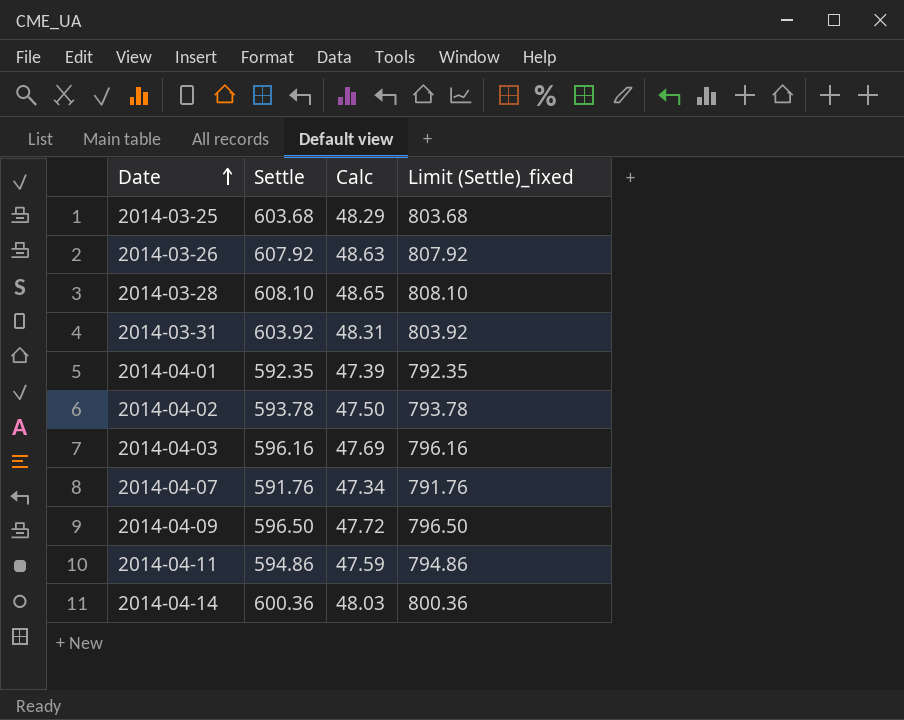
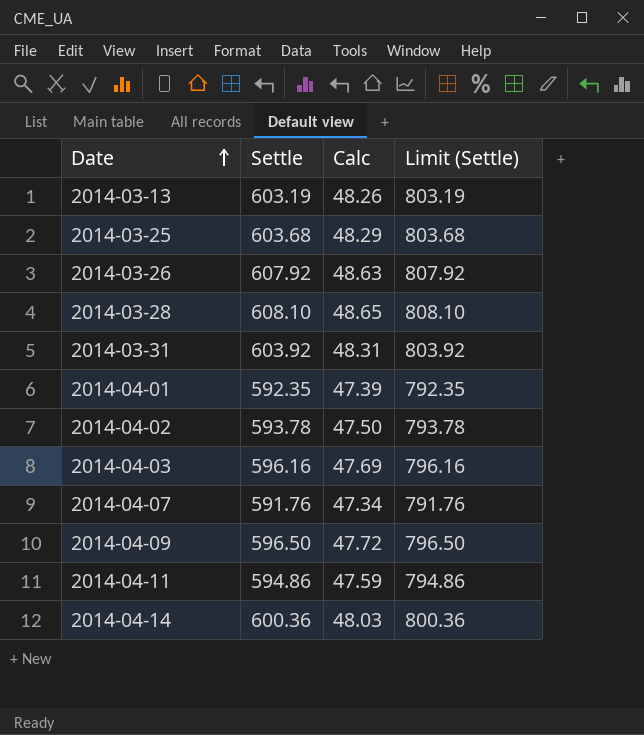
column name: Limit (Settle)_fixed -> Limit (Settle)
row 2014-03-13: none -> 603.19 | 48.26 | 803.19

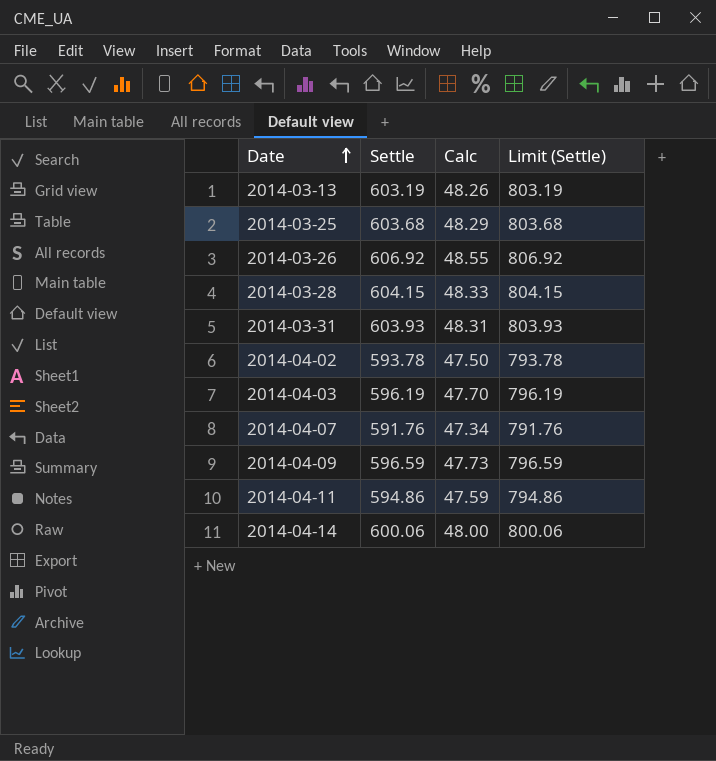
row 2014-04-01: 592.35 | 47.39 | 792.35 -> none
2014-03-26 | Settle: 607.92 -> 606.92
2014-03-26 | Calc: 48.63 -> 48.55
2014-03-26 | Limit (Settle): 807.92 -> 806.92
2014-03-28 | Settle: 608.10 -> 604.15
2014-03-28 | Calc: 48.65 -> 48.33
2014-03-28 | Limit (Settle): 808.10 -> 804.15
2014-03-31 | Settle: 603.92 -> 603.93
2014-03-31 | Limit (Settle): 803.92 -> 803.93
2014-04-03 | Settle: 596.16 -> 596.19
2014-04-03 | Calc: 47.69 -> 47.70
2014-04-03 | Limit (Settle): 796.16 -> 796.19
2014-04-09 | Settle: 596.50 -> 596.59
2014-04-09 | Calc: 47.72 -> 47.73
2014-04-09 | Limit (Settle): 796.50 -> 796.59
2014-04-14 | Settle: 600.36 -> 600.06
2014-04-14 | Calc: 48.03 -> 48.00
2014-04-14 | Limit (Settle): 800.36 -> 800.06

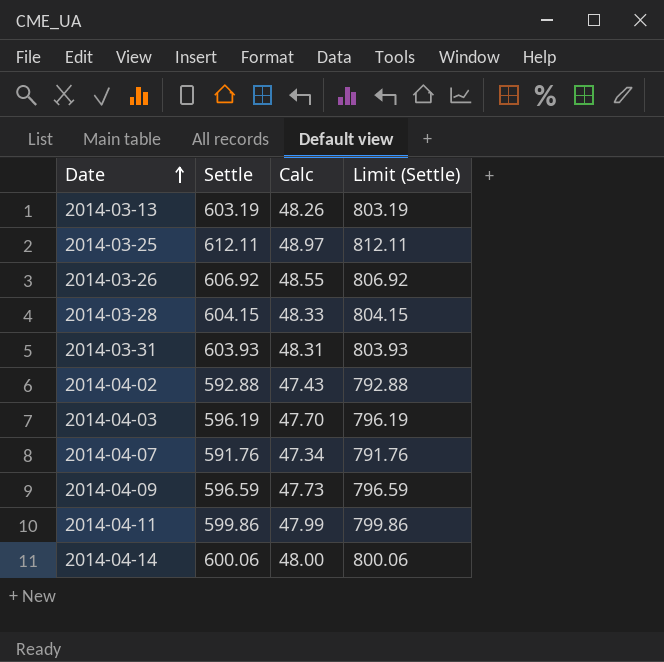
2014-03-25 | Settle: 603.68 -> 612.11
2014-03-25 | Calc: 48.29 -> 48.97
2014-03-25 | Limit (Settle): 803.68 -> 812.11
2014-04-02 | Settle: 593.78 -> 592.88
2014-04-02 | Calc: 47.50 -> 47.43
2014-04-02 | Limit (Settle): 793.78 -> 792.88
2014-04-11 | Settle: 594.86 -> 599.86
2014-04-11 | Calc: 47.59 -> 47.99
2014-04-11 | Limit (Settle): 794.86 -> 799.86

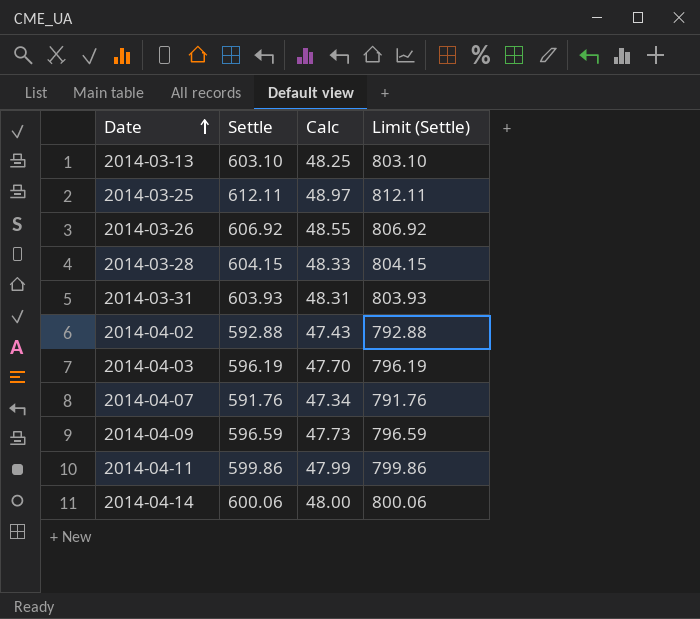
2014-03-13 | Settle: 603.19 -> 603.10
2014-03-13 | Calc: 48.26 -> 48.25
2014-03-13 | Limit (Settle): 803.19 -> 803.10

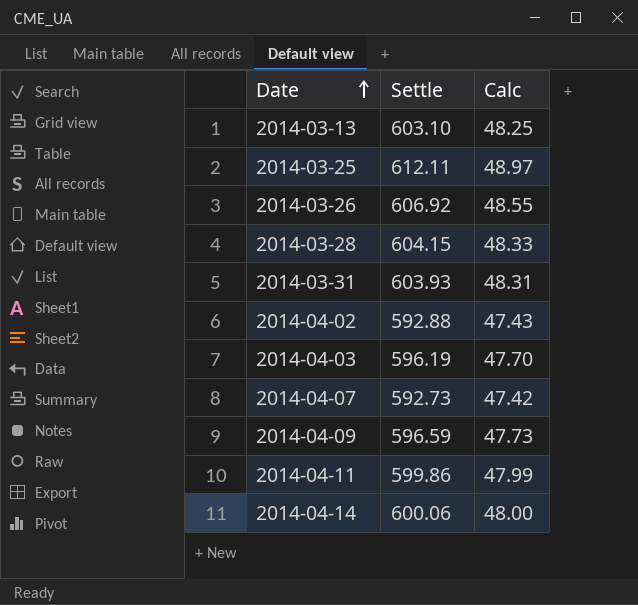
column Limit (Settle) | formula: [Settle] + 200 -> none
2014-04-07 | Settle: 591.76 -> 592.73
2014-04-07 | Calc: 47.34 -> 47.42

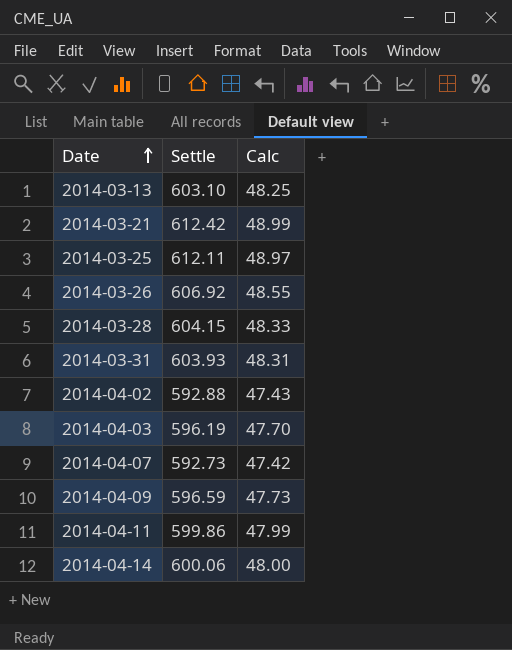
row 2014-03-21: none -> 612.42 | 48.99

